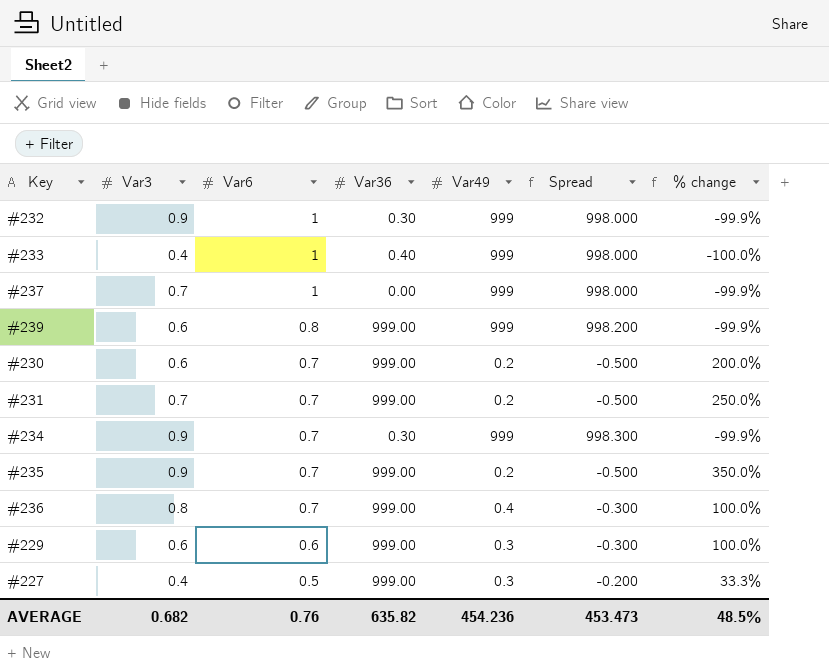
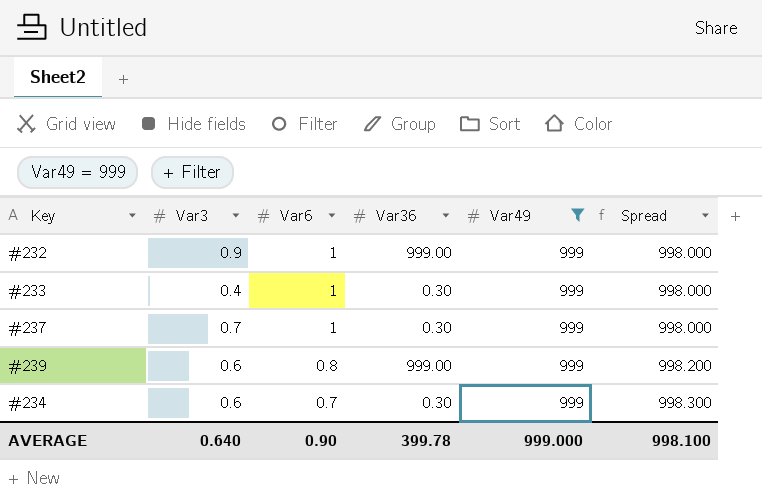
filter: none -> Var49 = 999
column % change | formula: ([Var3] - [Var49]) / [Var49] -> none
#232 | Var36: 0.30 -> 999.00
#233 | Var36: 0.40 -> 0.30
#237 | Var36: 0.00 -> 0.30
#234 | Var3: 0.9 -> 0.6
AVERAGE | Var3: 0.682 -> 0.640
AVERAGE | Var6: 0.76 -> 0.90
AVERAGE | Var36: 635.82 -> 399.78
AVERAGE | Var49: 454.236 -> 999.000
AVERAGE | Spread: 453.473 -> 998.100

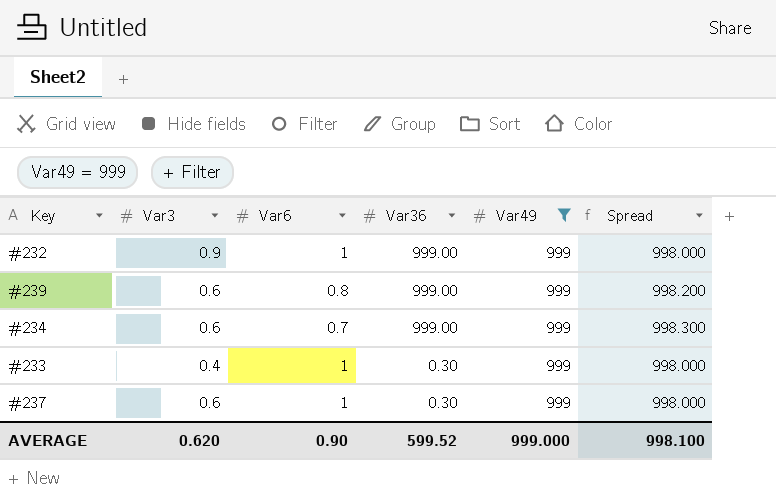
row order: Var6 descending -> Var36 descending
#234 | Var36: 0.30 -> 999.00
#237 | Var3: 0.7 -> 0.6
AVERAGE | Var3: 0.640 -> 0.620
AVERAGE | Var36: 399.78 -> 599.52

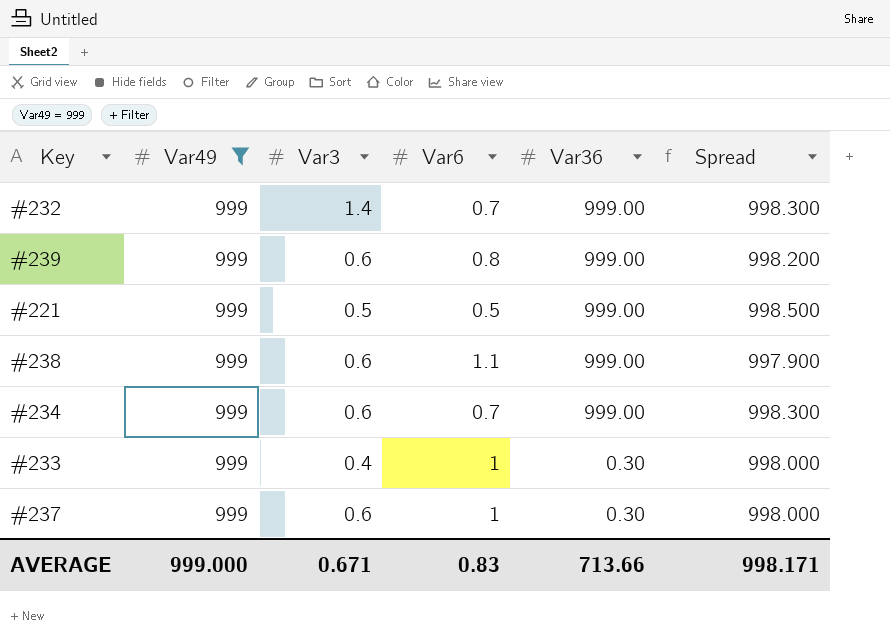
column Var49 | position: 5 -> 2
#232 | Var3: 0.9 -> 1.4
#232 | Var6: 1 -> 0.7
#232 | Spread: 998.000 -> 998.300
row #221: none -> 999 | 0.5 | 0.5 | 999.00 | 998.500
row #238: none -> 999 | 0.6 | 1.1 | 999.00 | 997.900
AVERAGE | Var3: 0.620 -> 0.671
AVERAGE | Var6: 0.90 -> 0.83
AVERAGE | Var36: 599.52 -> 713.66
AVERAGE | Spread: 998.100 -> 998.171

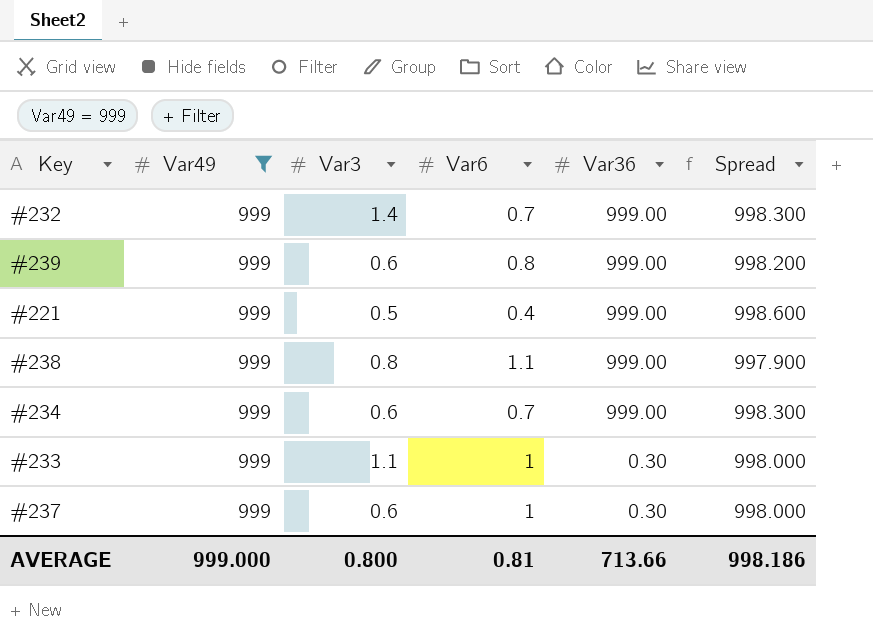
#221 | Var6: 0.5 -> 0.4
#221 | Spread: 998.500 -> 998.600
#238 | Var3: 0.6 -> 0.8
#233 | Var3: 0.4 -> 1.1
AVERAGE | Var3: 0.671 -> 0.800
AVERAGE | Var6: 0.83 -> 0.81
AVERAGE | Spread: 998.171 -> 998.186

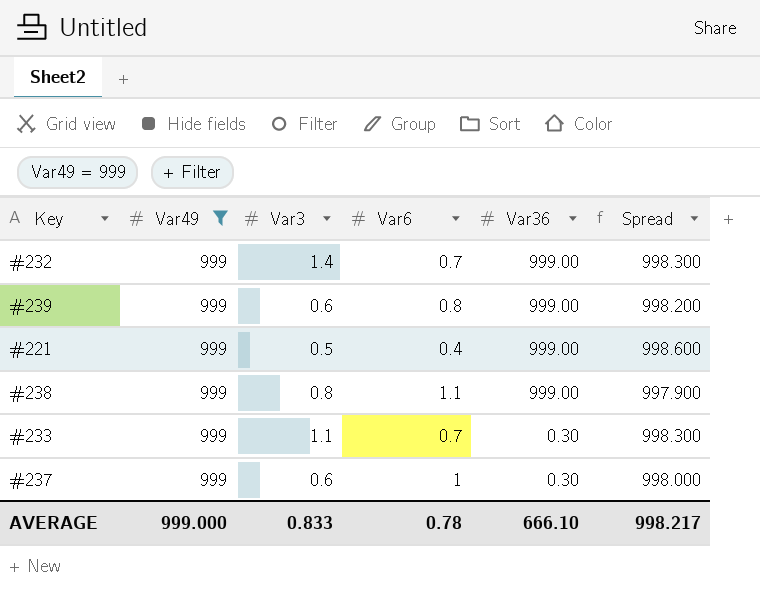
row #234: 999 | 0.6 | 0.7 | 999.00 | 998.300 -> none
#233 | Var6: 1 -> 0.7
#233 | Spread: 998.000 -> 998.300
AVERAGE | Var3: 0.800 -> 0.833
AVERAGE | Var6: 0.81 -> 0.78
AVERAGE | Var36: 713.66 -> 666.10
AVERAGE | Spread: 998.186 -> 998.217

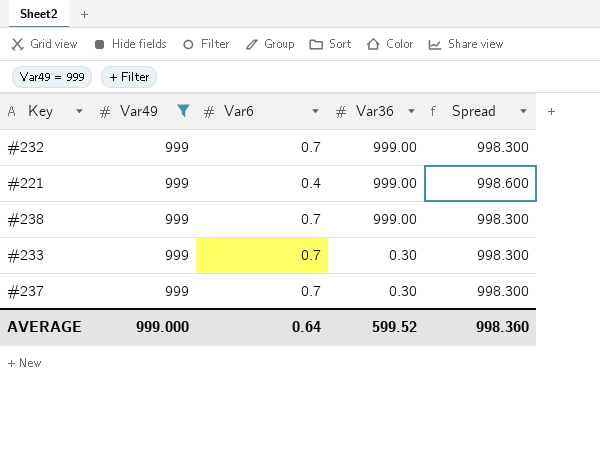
column Var3 | position: 3 -> none
row #239: 999 | 0.6 | 0.8 | 999.00 | 998.200 -> none
#238 | Var6: 1.1 -> 0.7
#238 | Spread: 997.900 -> 998.300
#237 | Var6: 1 -> 0.7
#237 | Spread: 998.000 -> 998.300
AVERAGE | Var6: 0.78 -> 0.64
AVERAGE | Var36: 666.10 -> 599.52
AVERAGE | Spread: 998.217 -> 998.360

